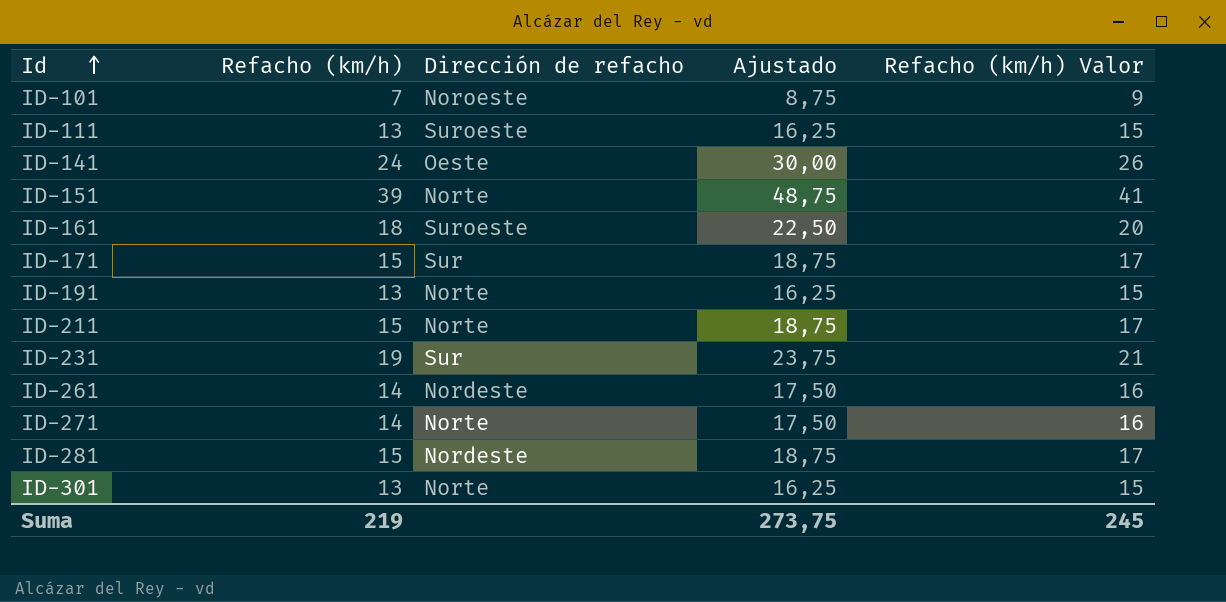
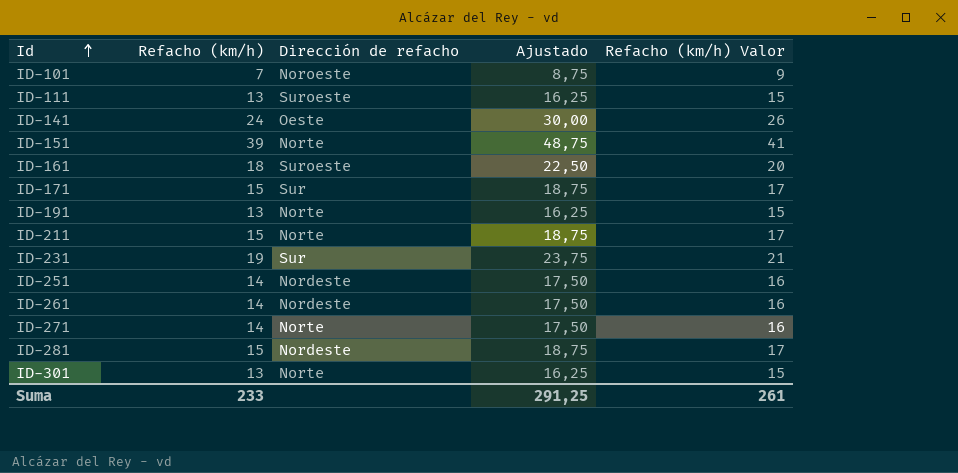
row ID-251: none -> 14 | Nordeste | 17,50 | 16
Suma | Refacho (km/h): 219 -> 233
Suma | Ajustado: 273,75 -> 291,25
Suma | Refacho (km/h) Valor: 245 -> 261

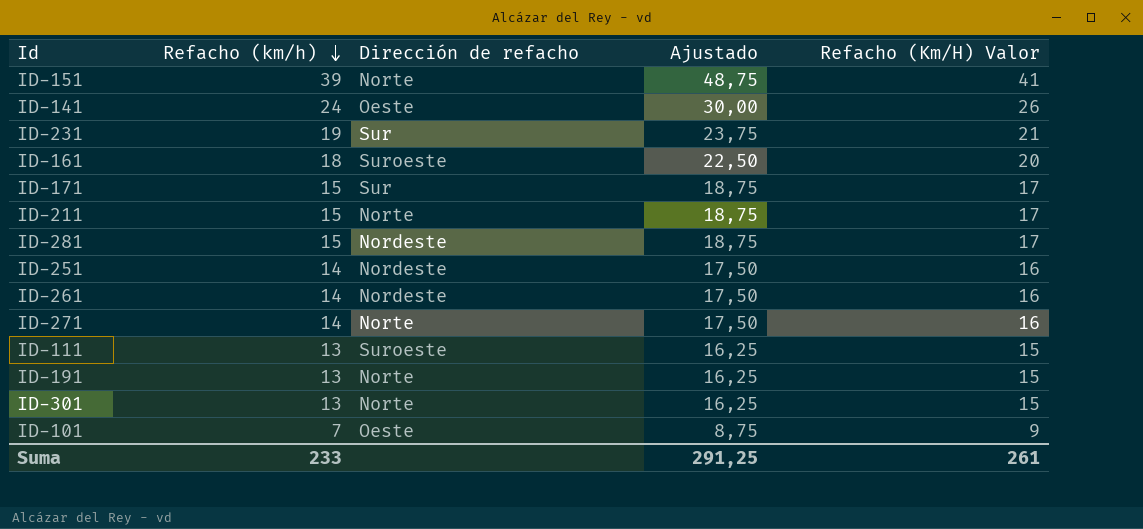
row order: Id ascending -> Refacho (km/h) descending
column name: Refacho (km/h) Valor -> Refacho (Km/H) Valor
ID-101 | Dirección de refacho: Noroeste -> Oeste

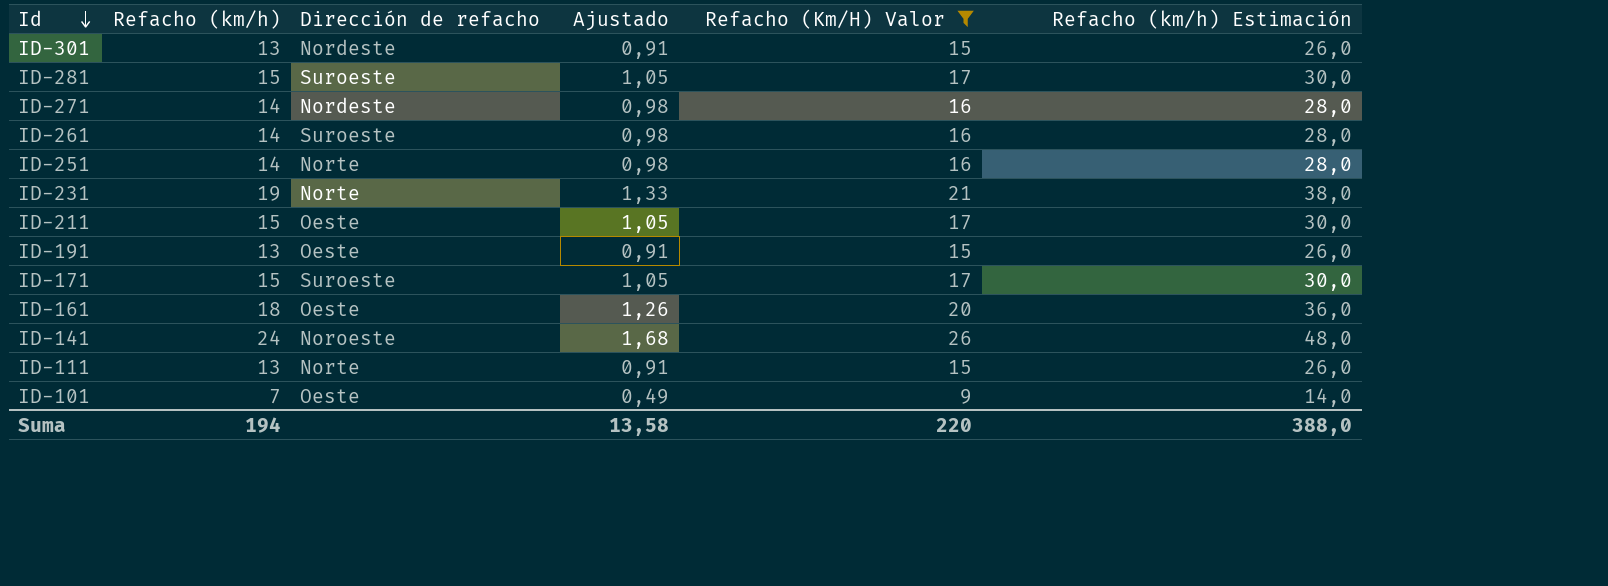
filter: none -> Refacho (Km/H) Valor != 41
row order: Refacho (km/h) descending -> Id descending
column Ajustado | formula: [Refacho (km/h)] * 1,25 -> [Refacho (km/h)] * 0,07
column Refacho (km/h) Estimación | formula: none -> [Refacho (km/h)] * 2
ID-301 | Dirección de refacho: Norte -> Nordeste
ID-281 | Dirección de refacho: Nordeste -> Suroeste
ID-271 | Dirección de refacho: Norte -> Nordeste
ID-261 | Dirección de refacho: Nordeste -> Suroeste
ID-251 | Dirección de refacho: Nordeste -> Norte
ID-231 | Dirección de refacho: Sur -> Norte
ID-211 | Dirección de refacho: Norte -> Oeste
ID-191 | Dirección de refacho: Norte -> Oeste
ID-171 | Dirección de refacho: Sur -> Suroeste
ID-161 | Dirección de refacho: Suroeste -> Oeste
ID-141 | Dirección de refacho: Oeste -> Noroeste
ID-111 | Dirección de refacho: Suroeste -> Norte
Suma | Refacho (km/h): 233 -> 194
Suma | Ajustado: 291,25 -> 13,58
Suma | Refacho (Km/H) Valor: 261 -> 220

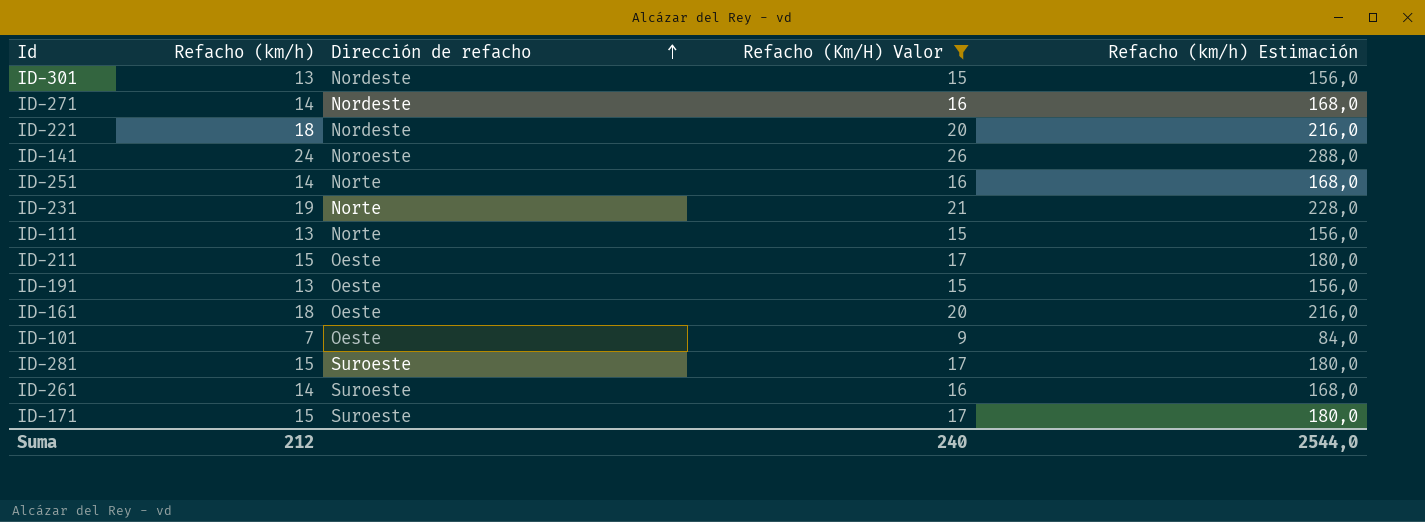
row order: Id descending -> Dirección de refacho ascending
column Ajustado | formula: [Refacho (km/h)] * 0,07 -> none
column Refacho (km/h) Estimación | formula: [Refacho (km/h)] * 2 -> [Refacho (km/h)] * 12
row ID-221: none -> 18 | Nordeste | 20 | 216,0
Suma | Refacho (km/h): 194 -> 212
Suma | Refacho (Km/H) Valor: 220 -> 240
Suma | Refacho (km/h) Estimación: 388,0 -> 2544,0

